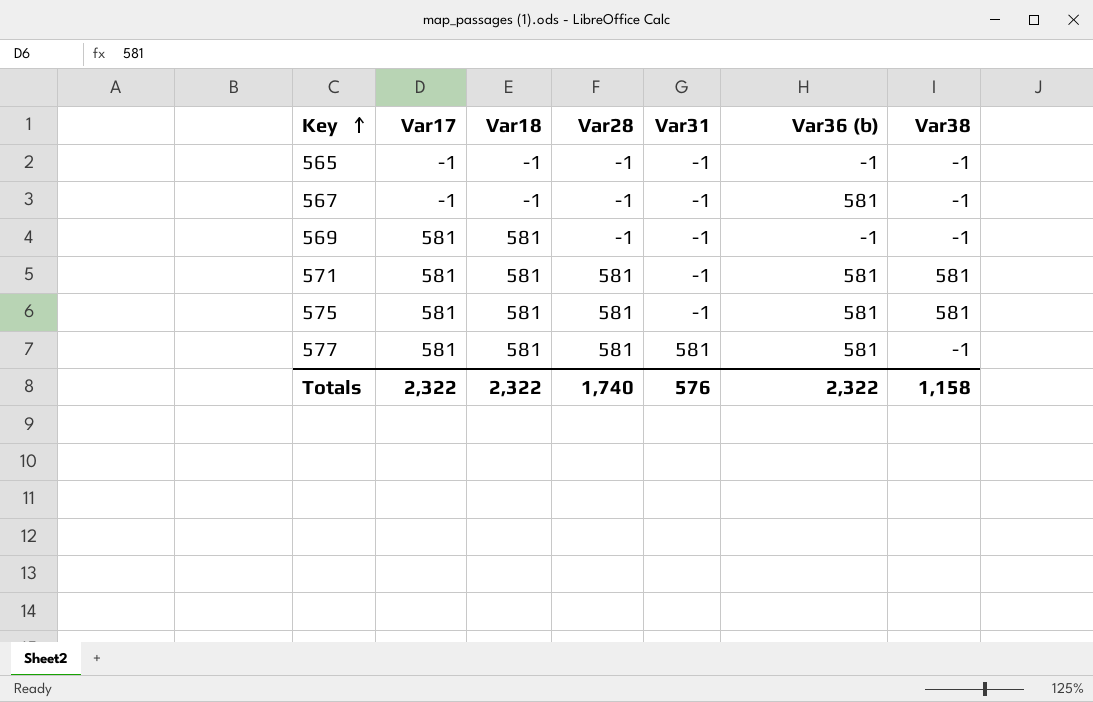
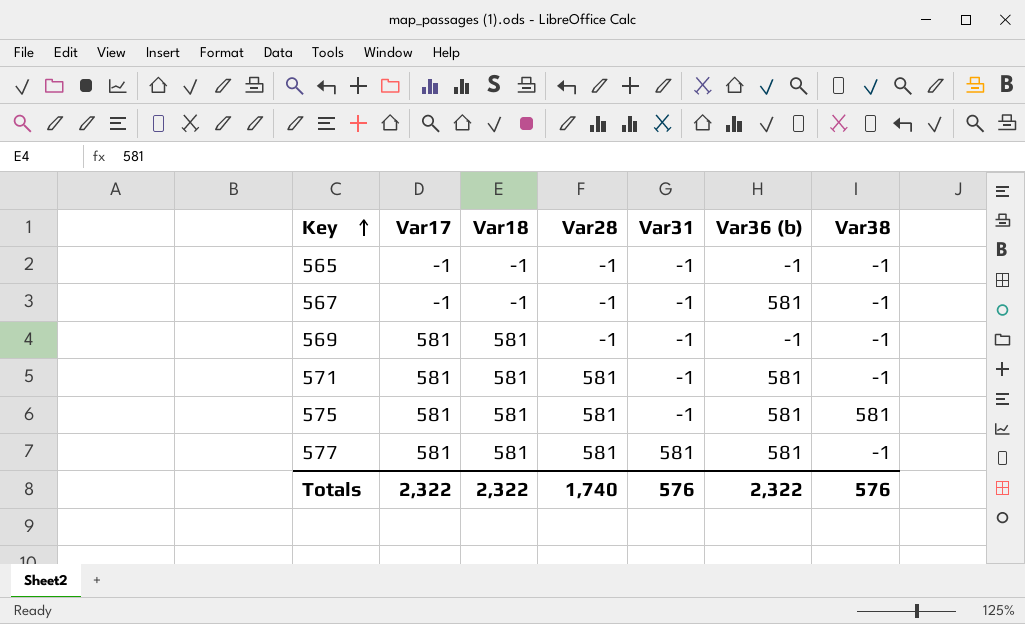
571 | Var38: 581 -> -1
Totals | Var38: 1,158 -> 576

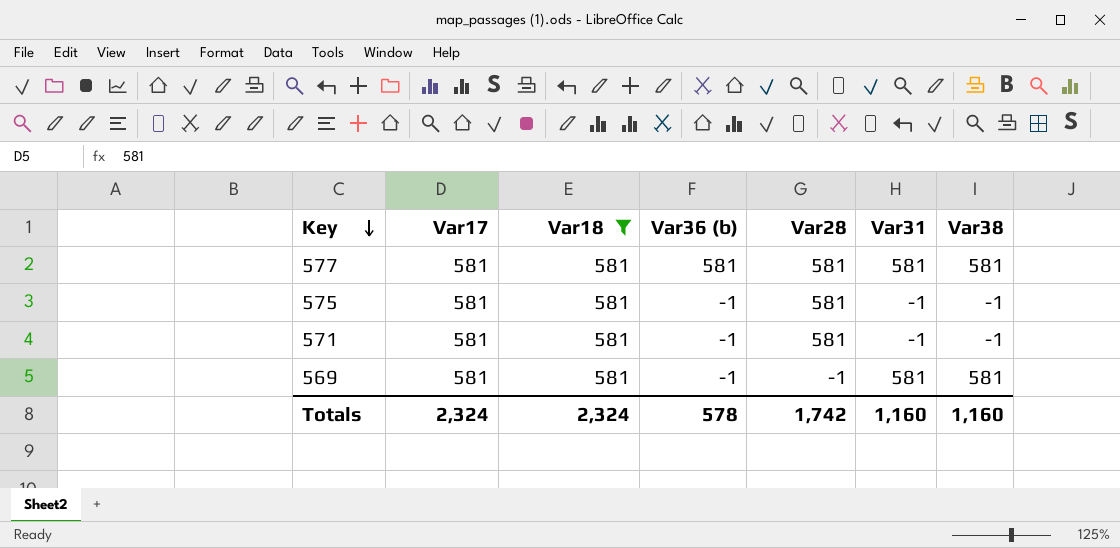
filter: none -> Var18 = 581
row order: Key ascending -> Key descending
column Var36 (b) | position: 6 -> 4
577 | Var38: -1 -> 581
575 | Var36 (b): 581 -> -1
575 | Var38: 581 -> -1
571 | Var36 (b): 581 -> -1
569 | Var31: -1 -> 581
569 | Var38: -1 -> 581
Totals | Var17: 2,322 -> 2,324
Totals | Var18: 2,322 -> 2,324
Totals | Var36 (b): 2,322 -> 578
Totals | Var28: 1,740 -> 1,742
Totals | Var31: 576 -> 1,160
Totals | Var38: 576 -> 1,160

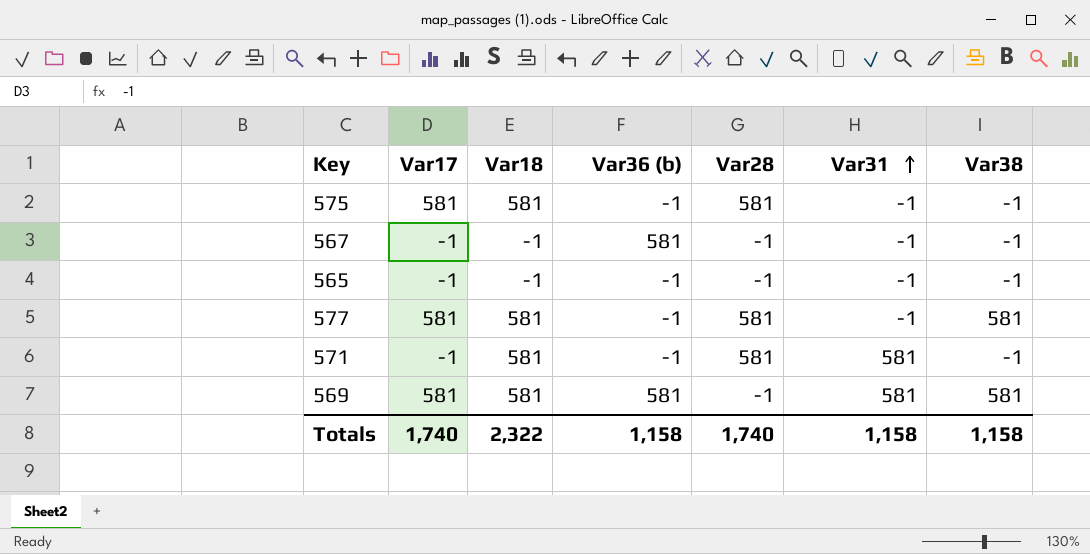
filter: Var18 = 581 -> none
row order: Key descending -> Var31 ascending
577 | Var36 (b): 581 -> -1
577 | Var31: 581 -> -1
571 | Var17: 581 -> -1
571 | Var31: -1 -> 581
569 | Var36 (b): -1 -> 581
Totals | Var17: 2,324 -> 1,740
Totals | Var18: 2,324 -> 2,322
Totals | Var36 (b): 578 -> 1,158
Totals | Var28: 1,742 -> 1,740
Totals | Var31: 1,160 -> 1,158
Totals | Var38: 1,160 -> 1,158

